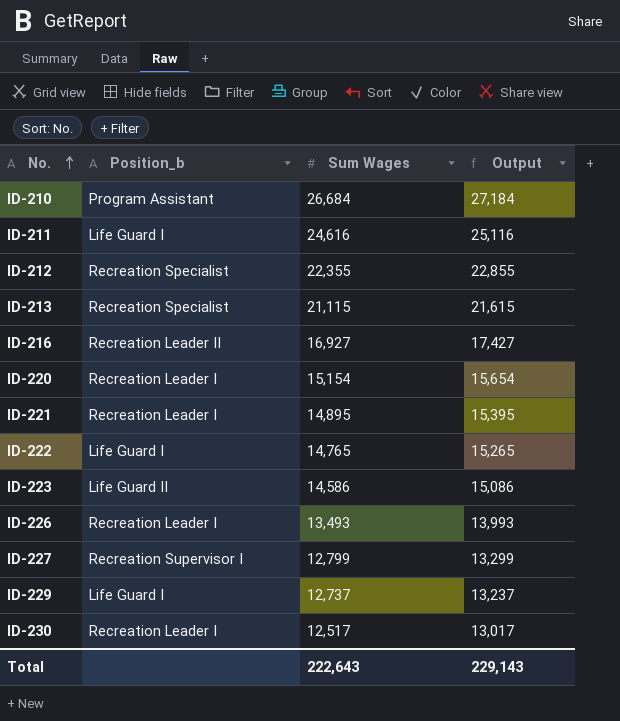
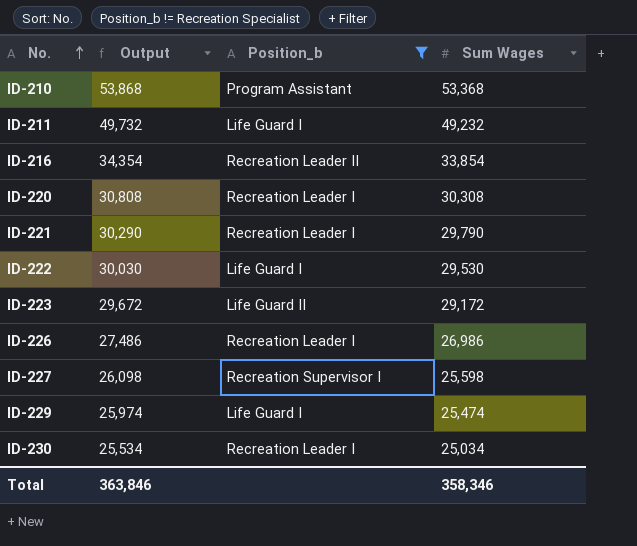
filter: none -> Position_b != Recreation Specialist
column Output | position: 4 -> 2
ID-210 | Output: 27,184 -> 53,868
ID-210 | Sum Wages: 26,684 -> 53,368
ID-211 | Output: 25,116 -> 49,732
ID-211 | Sum Wages: 24,616 -> 49,232
ID-216 | Output: 17,427 -> 34,354
ID-216 | Sum Wages: 16,927 -> 33,854
ID-220 | Output: 15,654 -> 30,808
ID-220 | Sum Wages: 15,154 -> 30,308
ID-221 | Output: 15,395 -> 30,290
ID-221 | Sum Wages: 14,895 -> 29,790
ID-222 | Output: 15,265 -> 30,030
ID-222 | Sum Wages: 14,765 -> 29,530
ID-223 | Output: 15,086 -> 29,672
ID-223 | Sum Wages: 14,586 -> 29,172
ID-226 | Output: 13,993 -> 27,486
ID-226 | Sum Wages: 13,493 -> 26,986
ID-227 | Output: 13,299 -> 26,098
ID-227 | Sum Wages: 12,799 -> 25,598
ID-229 | Output: 13,237 -> 25,974
ID-229 | Sum Wages: 12,737 -> 25,474
ID-230 | Output: 13,017 -> 25,534
ID-230 | Sum Wages: 12,517 -> 25,034
Total | Output: 229,143 -> 363,846
Total | Sum Wages: 222,643 -> 358,346

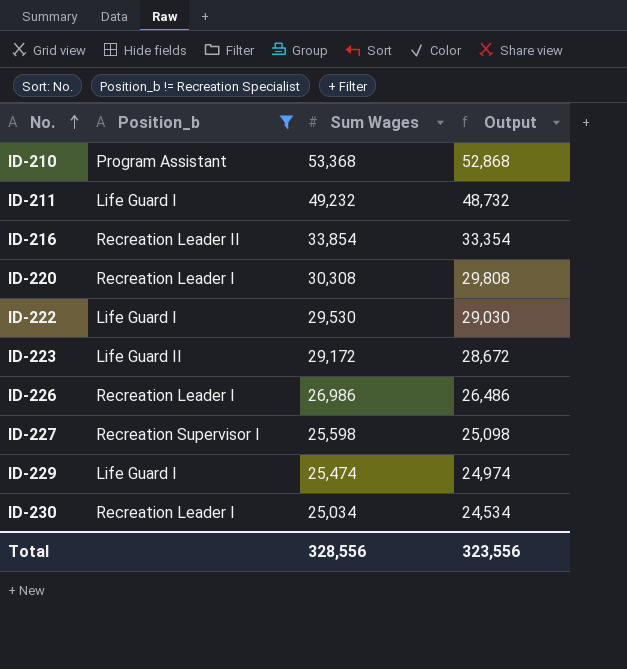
column Output | formula: [Sum Wages] + 500 -> [Sum Wages] - 500
column Output | position: 2 -> 4
row ID-221: 30,290 | Recreation Leader I | 29,790 -> none
Total | Sum Wages: 358,346 -> 328,556
Total | Output: 363,846 -> 323,556

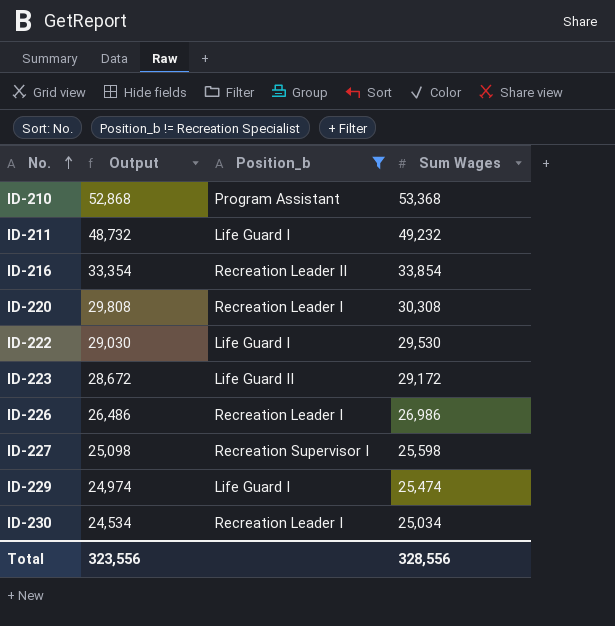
column Output | position: 4 -> 2

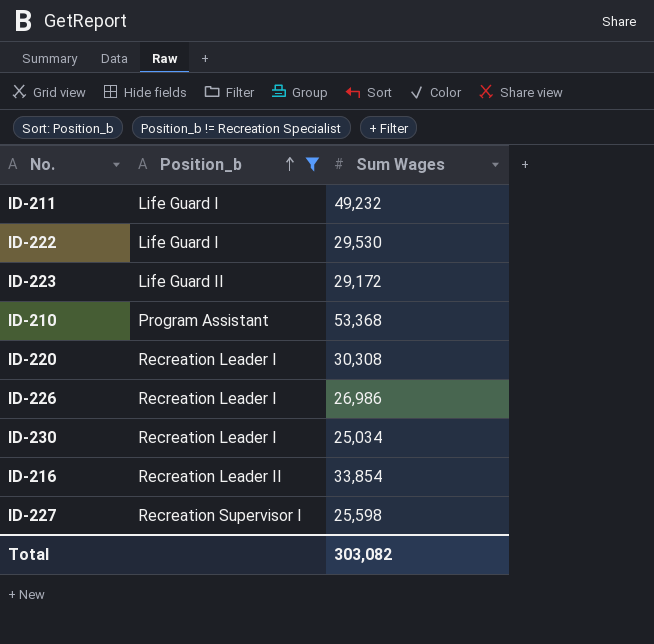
row order: No. ascending -> Position_b ascending
column Output | formula: [Sum Wages] - 500 -> none
row ID-229: 24,974 | Life Guard I | 25,474 -> none
Total | Sum Wages: 328,556 -> 303,082

